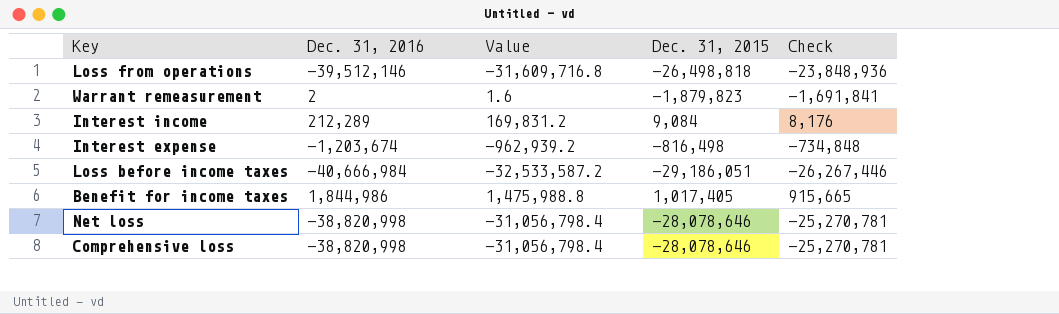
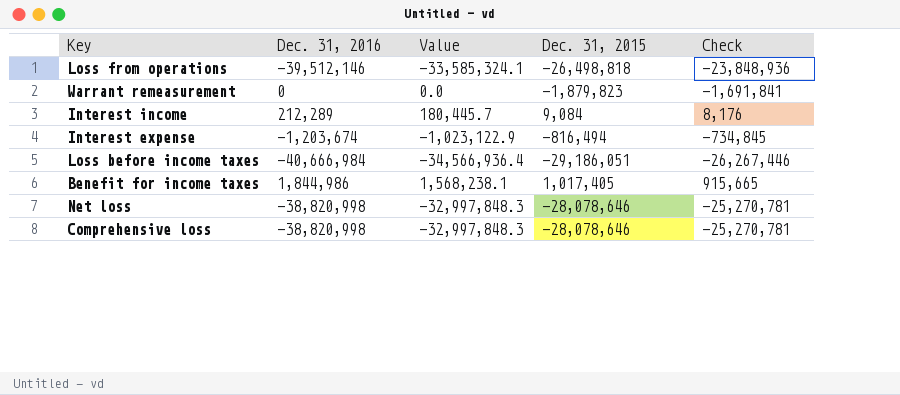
column Value | formula: [Dec. 31, 2016] * 0.8 -> [Dec. 31, 2016] * 0.85
Warrant remeasurement | Dec. 31, 2016: 2 -> 0
Interest expense | Dec. 31, 2015: -816,498 -> -816,494
Interest expense | Check: -734,848 -> -734,845

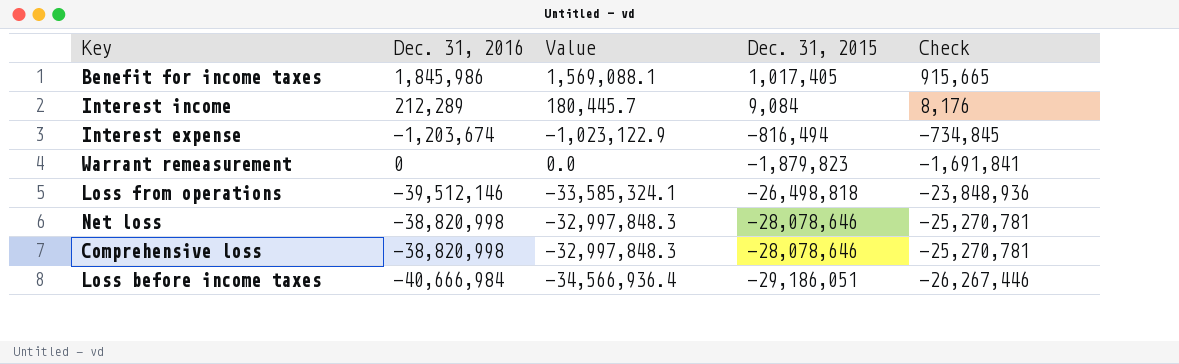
row order: none -> Dec. 31, 2015 descending
Benefit for income taxes | Dec. 31, 2016: 1,844,986 -> 1,845,986
Benefit for income taxes | Value: 1,568,238.1 -> 1,569,088.1

